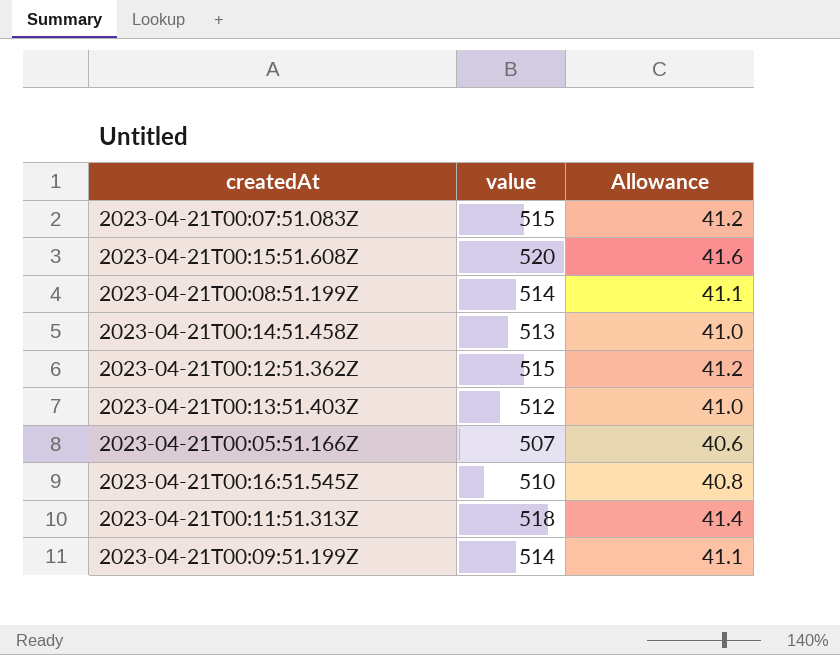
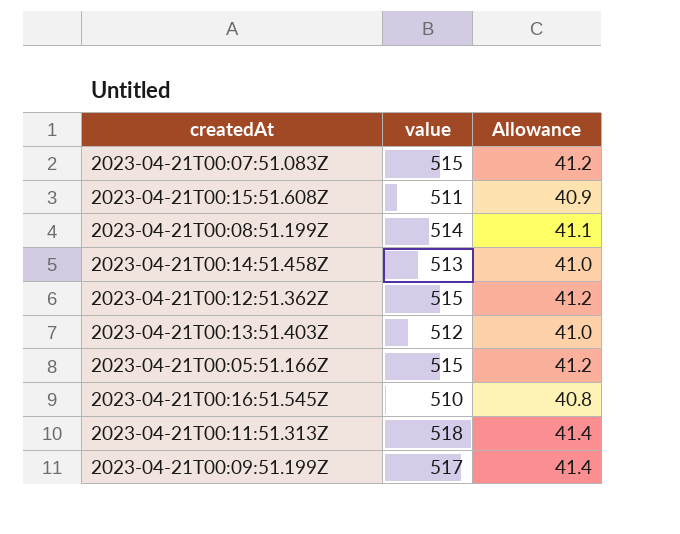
2023-04-21T00:15:51.608Z | value: 520 -> 511
2023-04-21T00:15:51.608Z | Allowance: 41.6 -> 40.9
2023-04-21T00:05:51.166Z | value: 507 -> 515
2023-04-21T00:05:51.166Z | Allowance: 40.6 -> 41.2
2023-04-21T00:09:51.199Z | value: 514 -> 517
2023-04-21T00:09:51.199Z | Allowance: 41.1 -> 41.4

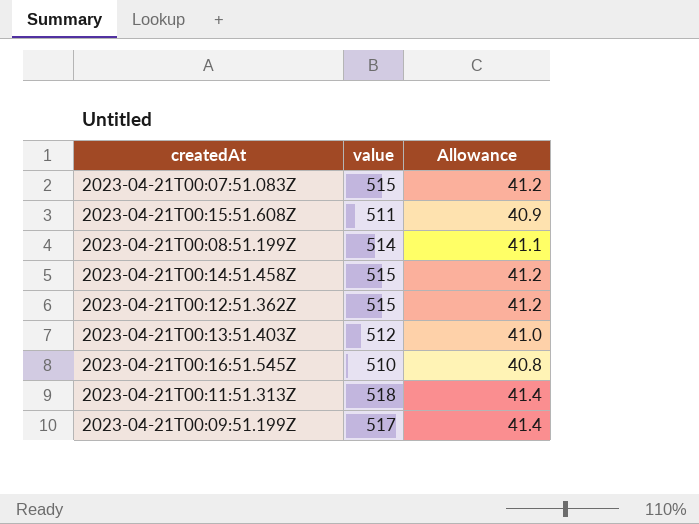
row 2023-04-21T00:05:51.166Z: 515 | 41.2 -> none
2023-04-21T00:14:51.458Z | value: 513 -> 515
2023-04-21T00:14:51.458Z | Allowance: 41.0 -> 41.2

